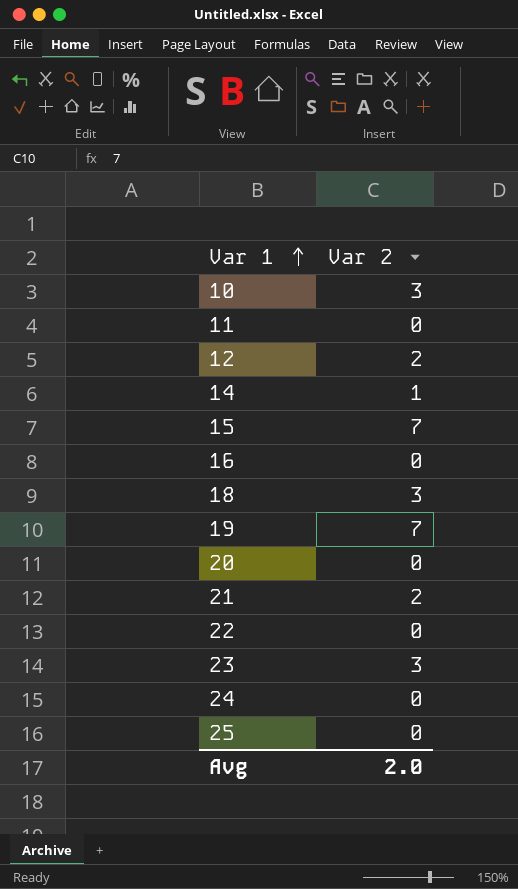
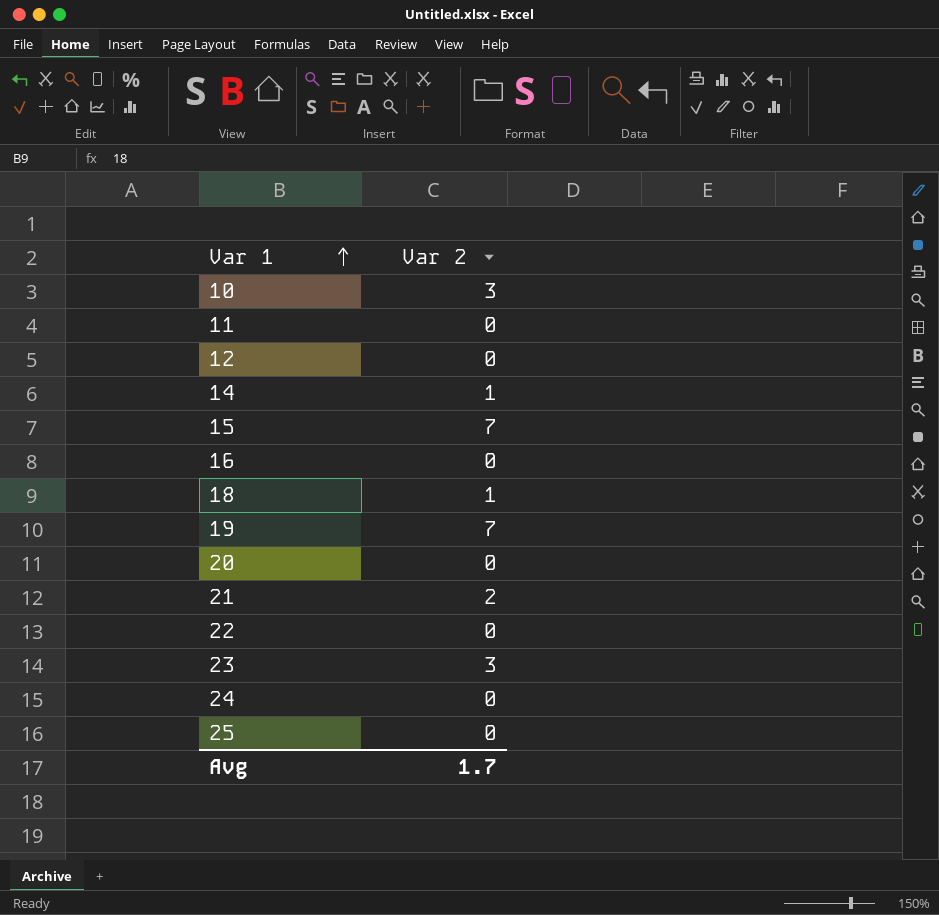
12 | Var 2: 2 -> 0
18 | Var 2: 3 -> 1
Avg | Var 2: 2.0 -> 1.7

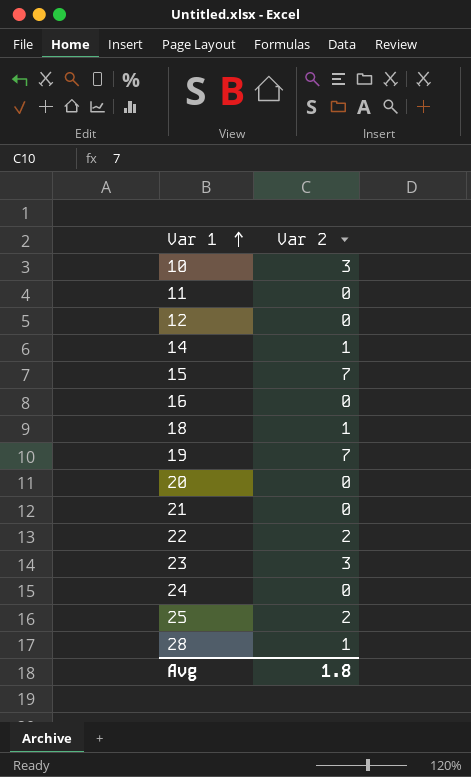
21 | Var 2: 2 -> 0
22 | Var 2: 0 -> 2
25 | Var 2: 0 -> 2
row 28: none -> 1
Avg | Var 2: 1.7 -> 1.8

